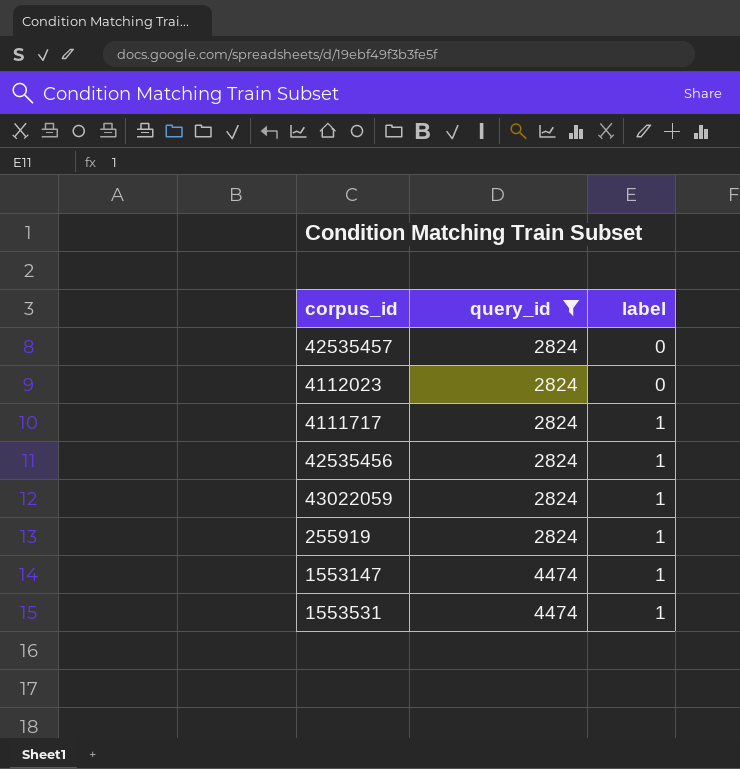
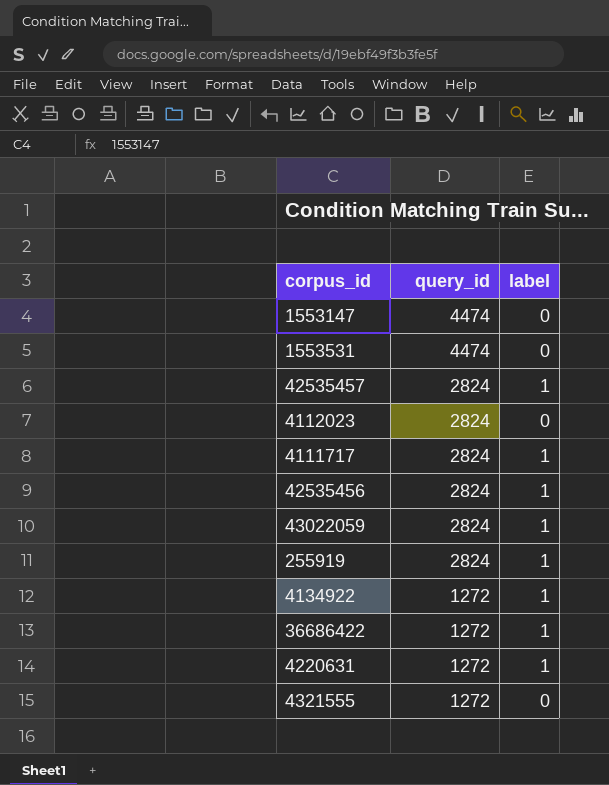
filter: query_id != 1272 -> none
row order: query_id ascending -> query_id descending
1553147 | label: 1 -> 0
1553531 | label: 1 -> 0
42535457 | label: 0 -> 1

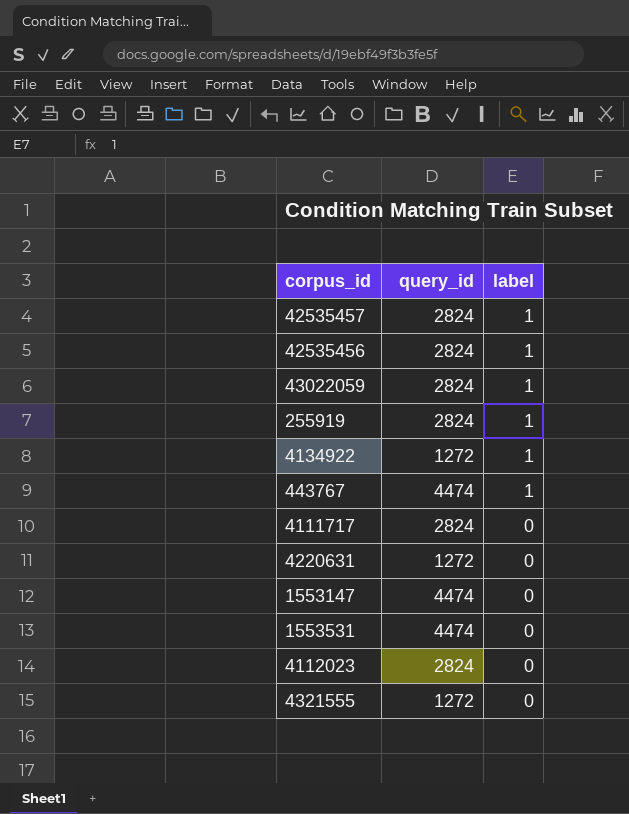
row order: query_id descending -> label descending
row 36686422: 1272 | 1 -> none
row 443767: none -> 4474 | 1
4111717 | label: 1 -> 0
4220631 | label: 1 -> 0

